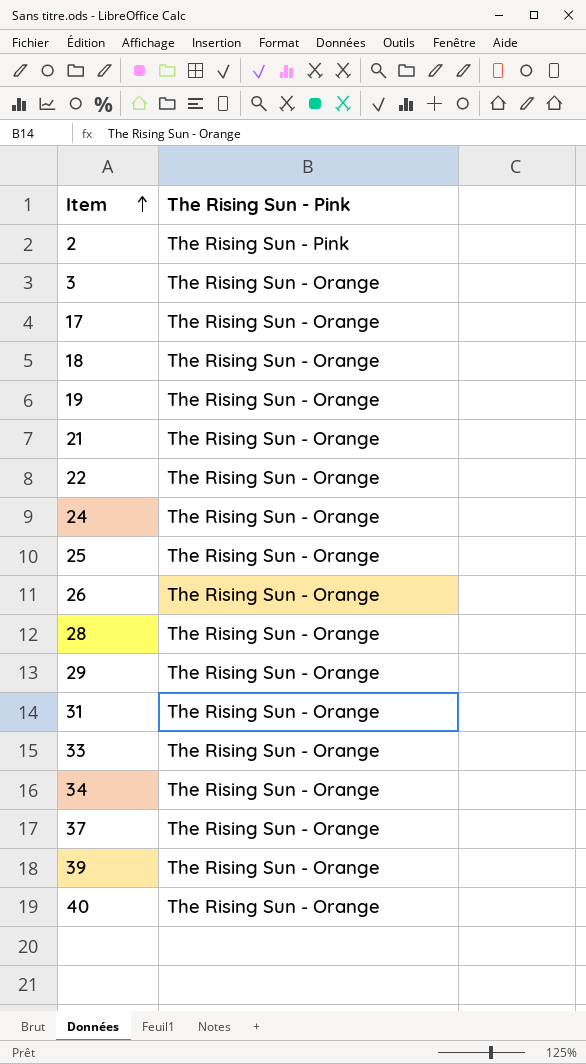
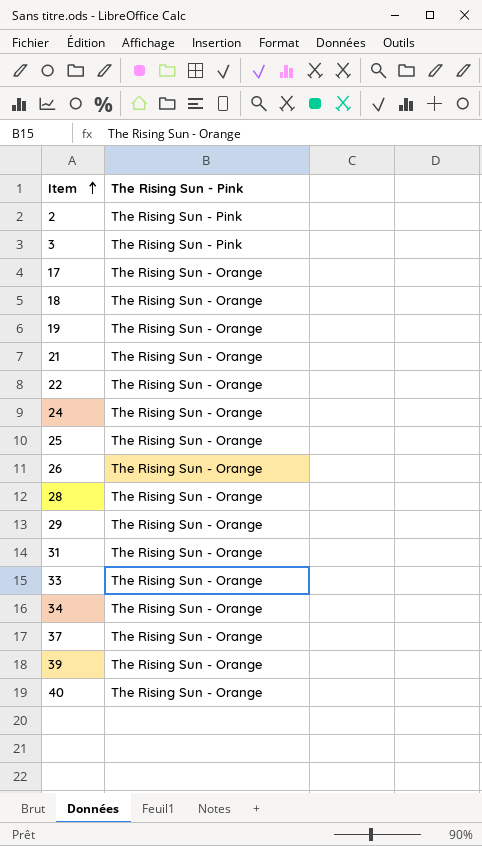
3 | The Rising Sun - Pink: The Rising Sun - Orange -> The Rising Sun - Pink

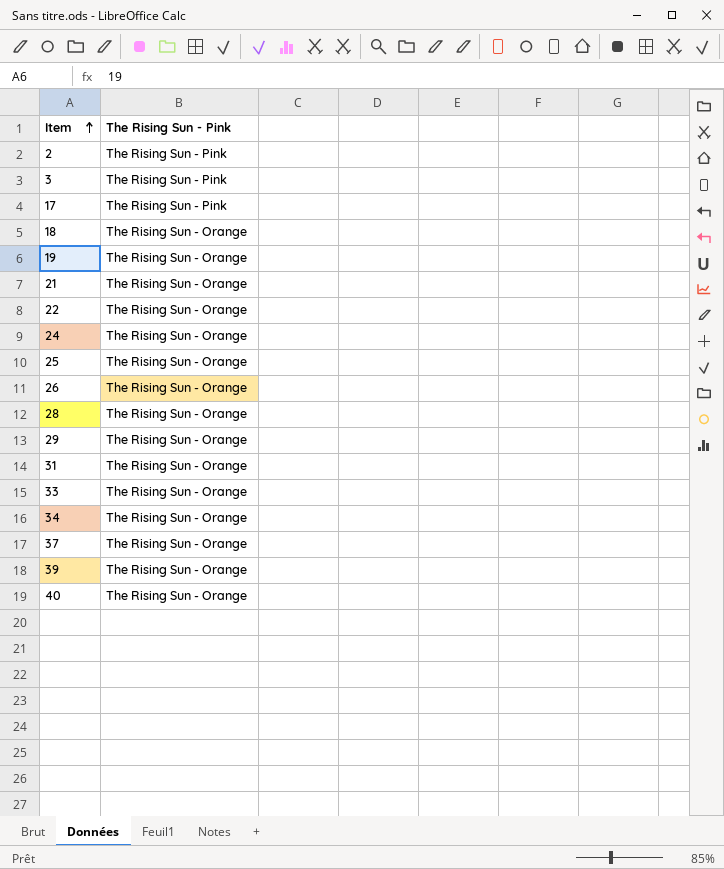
17 | The Rising Sun - Pink: The Rising Sun - Orange -> The Rising Sun - Pink

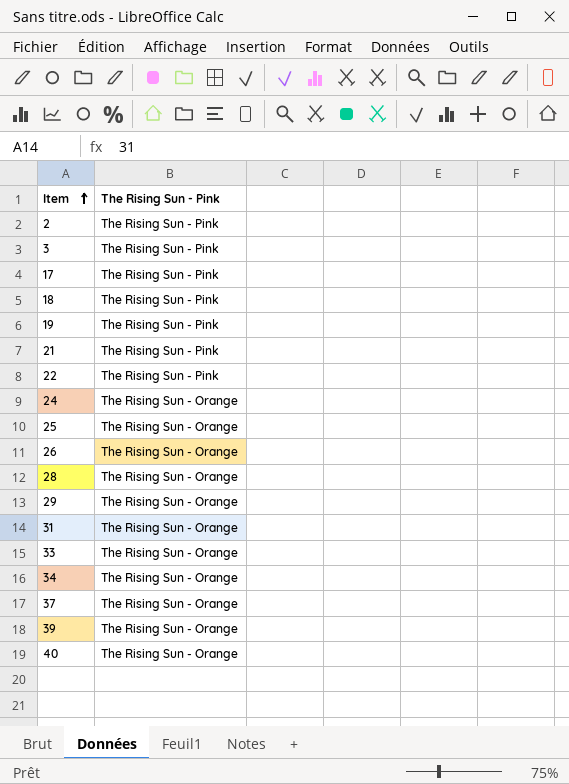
18 | The Rising Sun - Pink: The Rising Sun - Orange -> The Rising Sun - Pink
19 | The Rising Sun - Pink: The Rising Sun - Orange -> The Rising Sun - Pink
21 | The Rising Sun - Pink: The Rising Sun - Orange -> The Rising Sun - Pink
22 | The Rising Sun - Pink: The Rising Sun - Orange -> The Rising Sun - Pink

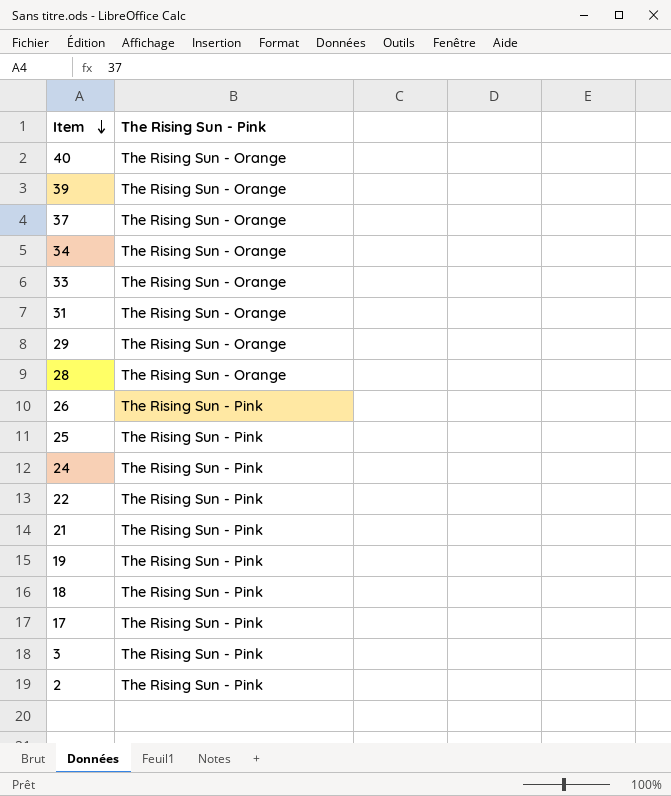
row order: Item ascending -> Item descending
26 | The Rising Sun - Pink: The Rising Sun - Orange -> The Rising Sun - Pink
25 | The Rising Sun - Pink: The Rising Sun - Orange -> The Rising Sun - Pink
24 | The Rising Sun - Pink: The Rising Sun - Orange -> The Rising Sun - Pink

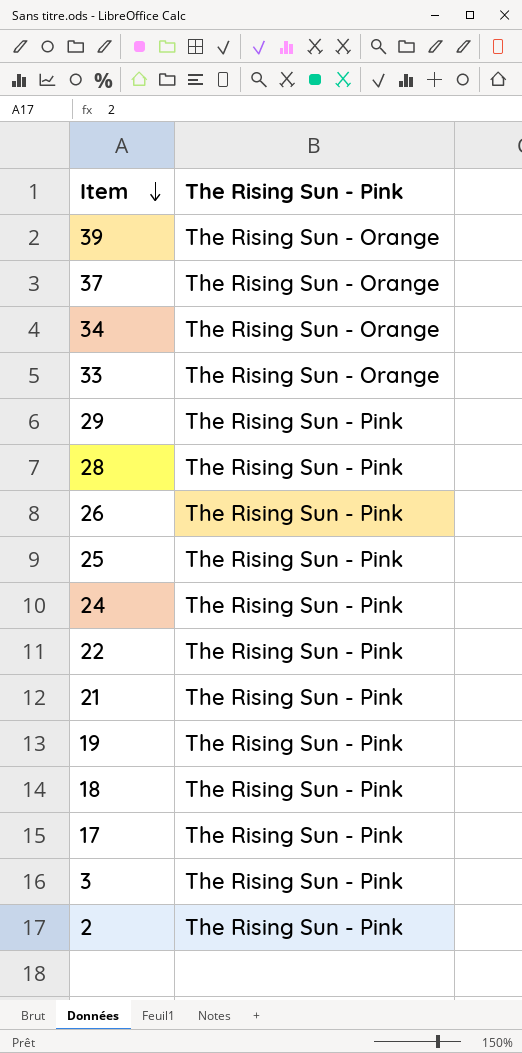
row 40: The Rising Sun - Orange -> none
row 31: The Rising Sun - Orange -> none
29 | The Rising Sun - Pink: The Rising Sun - Orange -> The Rising Sun - Pink
28 | The Rising Sun - Pink: The Rising Sun - Orange -> The Rising Sun - Pink

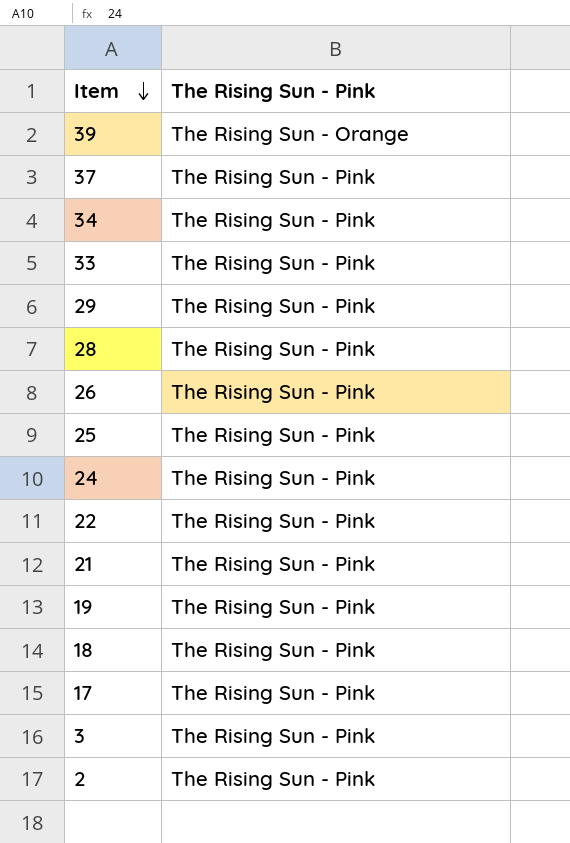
37 | The Rising Sun - Pink: The Rising Sun - Orange -> The Rising Sun - Pink
34 | The Rising Sun - Pink: The Rising Sun - Orange -> The Rising Sun - Pink
33 | The Rising Sun - Pink: The Rising Sun - Orange -> The Rising Sun - Pink

